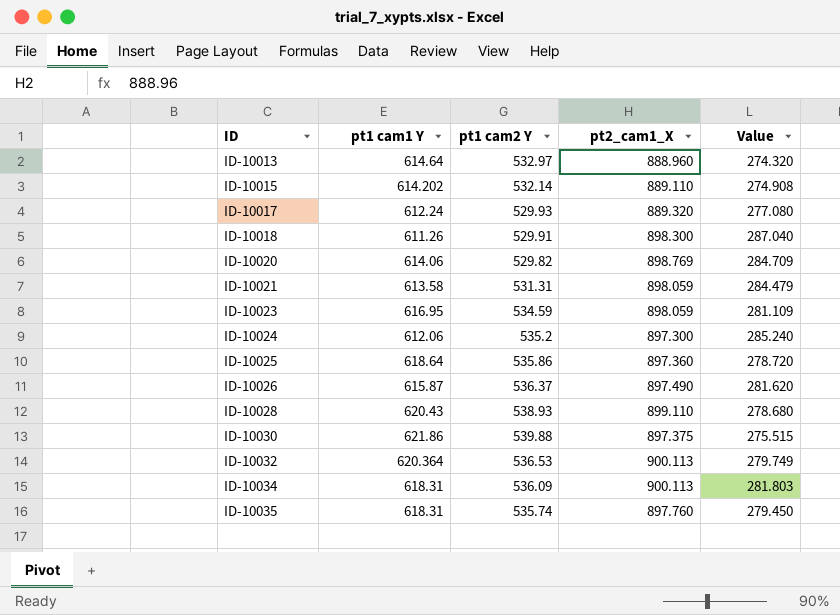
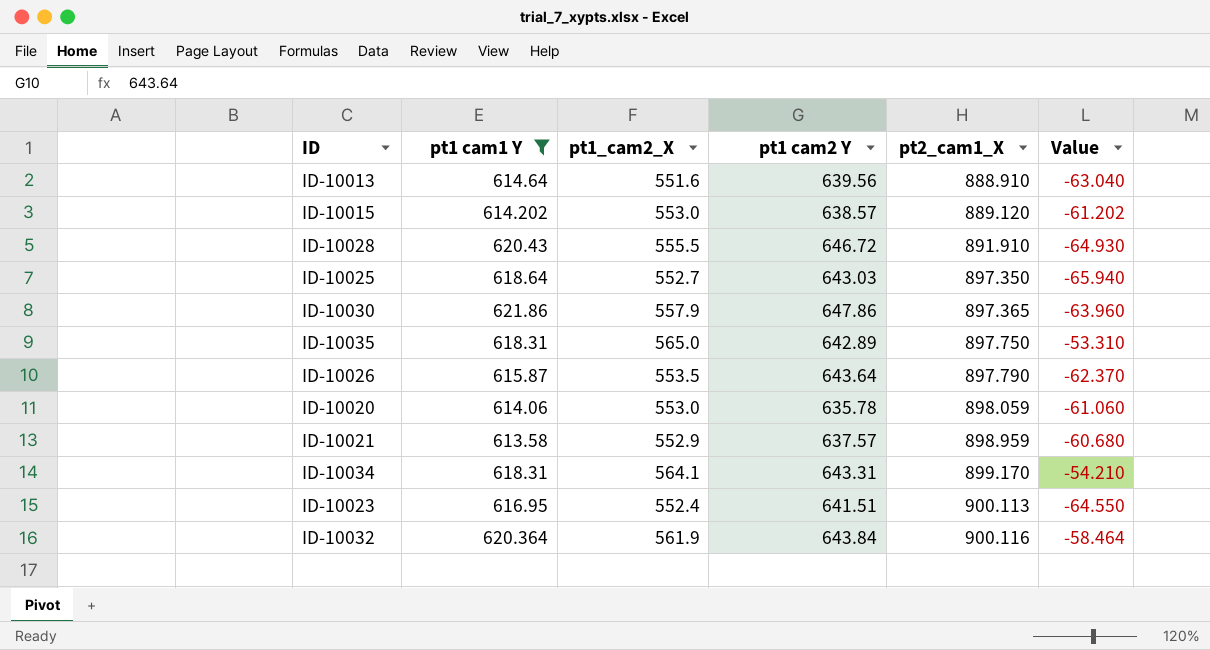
filter: none -> pt1 cam1 Y >= 613.58
row order: ID ascending -> pt2_cam1_X ascending
column pt1_cam2_X | position: none -> 3
column Value | formula: [pt2_cam1_X] - [pt1 cam1 Y] -> [pt1_cam2_X] - [pt1 cam1 Y]
ID-10013 | pt1 cam2 Y: 532.97 -> 639.56
ID-10013 | pt2_cam1_X: 888.960 -> 888.910
ID-10015 | pt1 cam2 Y: 532.14 -> 638.57
ID-10015 | pt2_cam1_X: 889.110 -> 889.120
ID-10028 | pt1 cam2 Y: 538.93 -> 646.72
ID-10028 | pt2_cam1_X: 899.110 -> 891.910
ID-10025 | pt1 cam2 Y: 535.86 -> 643.03
ID-10025 | pt2_cam1_X: 897.360 -> 897.350
ID-10030 | pt1 cam2 Y: 539.88 -> 647.86
ID-10030 | pt2_cam1_X: 897.375 -> 897.365
ID-10035 | pt1 cam2 Y: 535.74 -> 642.89
ID-10035 | pt2_cam1_X: 897.760 -> 897.750
ID-10026 | pt1 cam2 Y: 536.37 -> 643.64
ID-10026 | pt2_cam1_X: 897.490 -> 897.790
ID-10020 | pt1 cam2 Y: 529.82 -> 635.78
ID-10020 | pt2_cam1_X: 898.769 -> 898.059
ID-10021 | pt1 cam2 Y: 531.31 -> 637.57
ID-10021 | pt2_cam1_X: 898.059 -> 898.959
ID-10034 | pt1 cam2 Y: 536.09 -> 643.31
ID-10034 | pt2_cam1_X: 900.113 -> 899.170
ID-10023 | pt1 cam2 Y: 534.59 -> 641.51
ID-10023 | pt2_cam1_X: 898.059 -> 900.113
ID-10032 | pt1 cam2 Y: 536.53 -> 643.84
ID-10032 | pt2_cam1_X: 900.113 -> 900.116

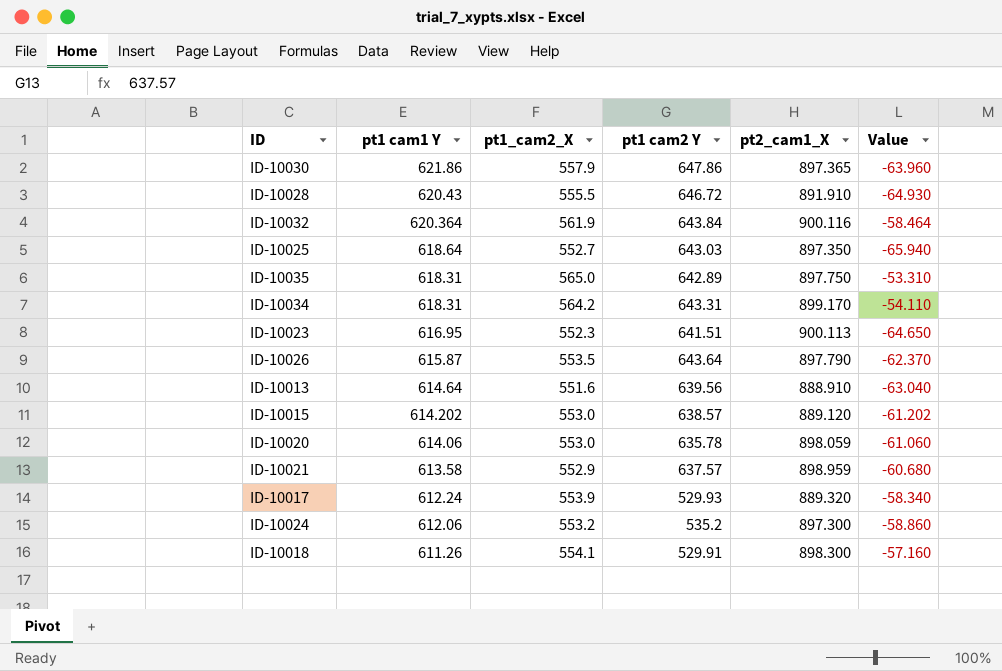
filter: pt1 cam1 Y >= 613.58 -> none
row order: pt2_cam1_X ascending -> pt1 cam1 Y descending
ID-10034 | pt1_cam2_X: 564.1 -> 564.2
ID-10034 | Value: -54.210 -> -54.110
ID-10023 | pt1_cam2_X: 552.4 -> 552.3
ID-10023 | Value: -64.550 -> -64.650

